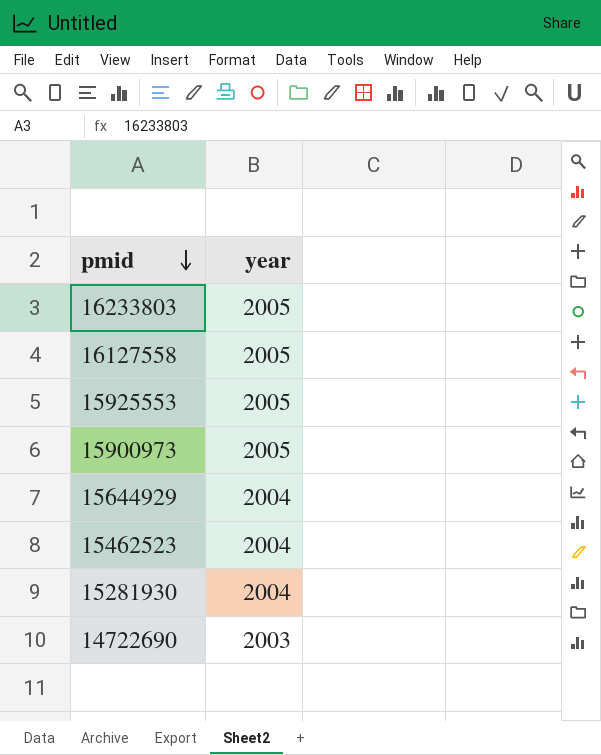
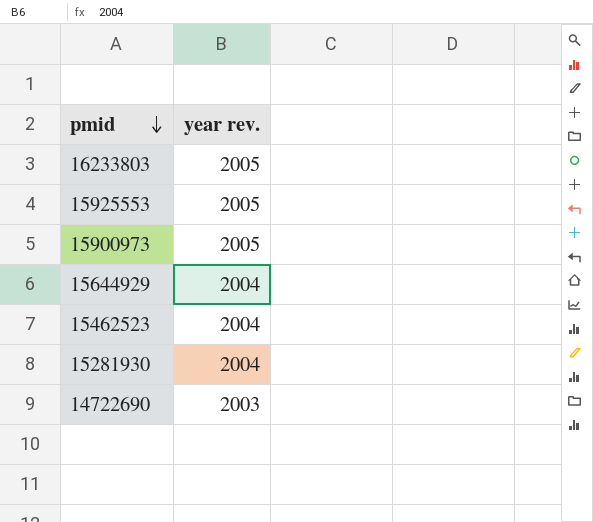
column name: year -> year rev.
row 16127558: 2005 -> none

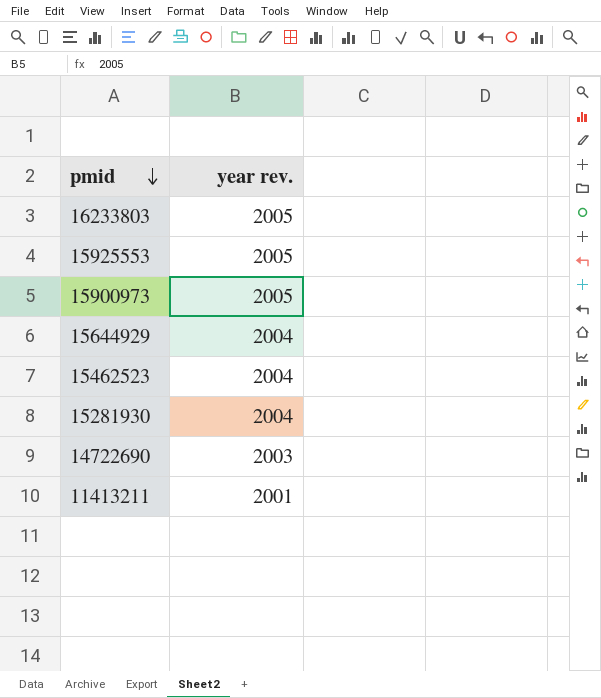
row 11413211: none -> 2001

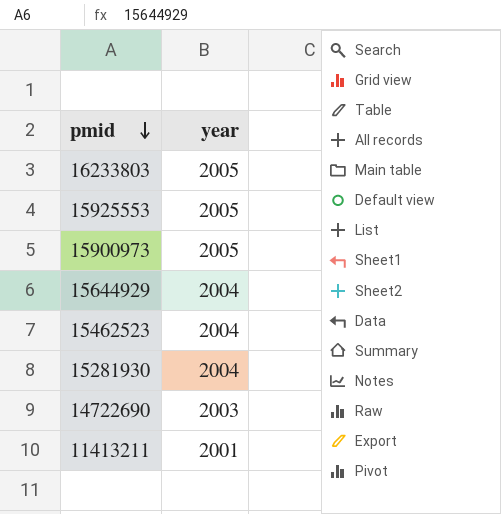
column name: year rev. -> year

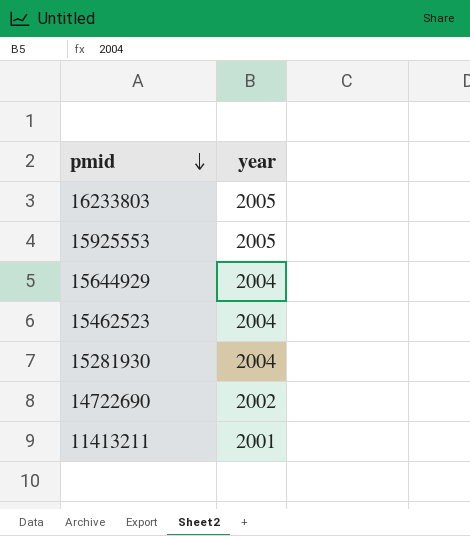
row 15900973: 2005 -> none
14722690 | year: 2003 -> 2002

